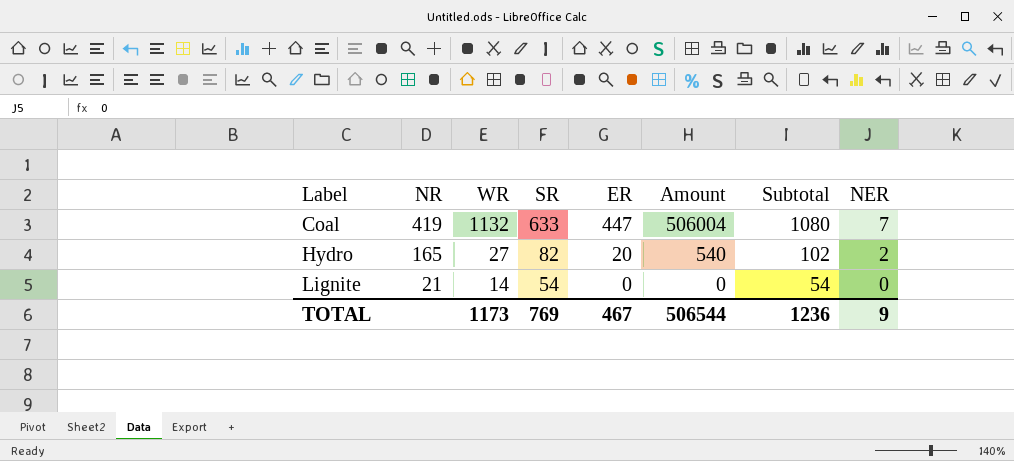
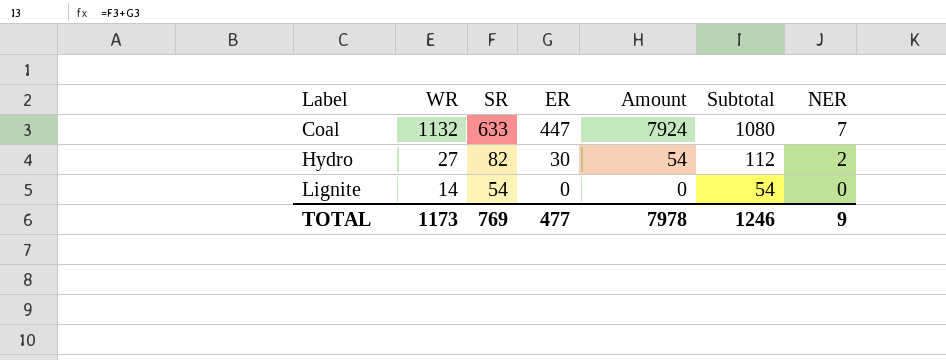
column NR | position: 2 -> none
column Amount | formula: [WR] * [ER] -> [WR] * [NER]
Hydro | ER: 20 -> 30
Hydro | Subtotal: 102 -> 112
TOTAL | ER: 467 -> 477
TOTAL | Amount: 506544 -> 7978
TOTAL | Subtotal: 1236 -> 1246

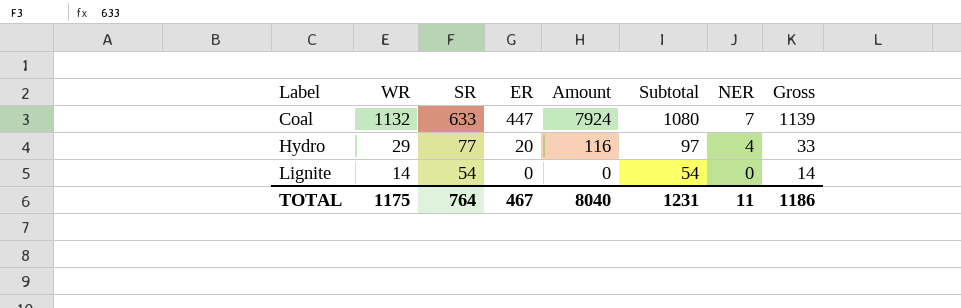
column Gross | formula: none -> [WR] + [NER]
Hydro | WR: 27 -> 29
Hydro | SR: 82 -> 77
Hydro | ER: 30 -> 20
Hydro | Amount: 54 -> 116
Hydro | Subtotal: 112 -> 97
Hydro | NER: 2 -> 4
TOTAL | WR: 1173 -> 1175
TOTAL | SR: 769 -> 764
TOTAL | ER: 477 -> 467
TOTAL | Amount: 7978 -> 8040
TOTAL | Subtotal: 1246 -> 1231
TOTAL | NER: 9 -> 11

